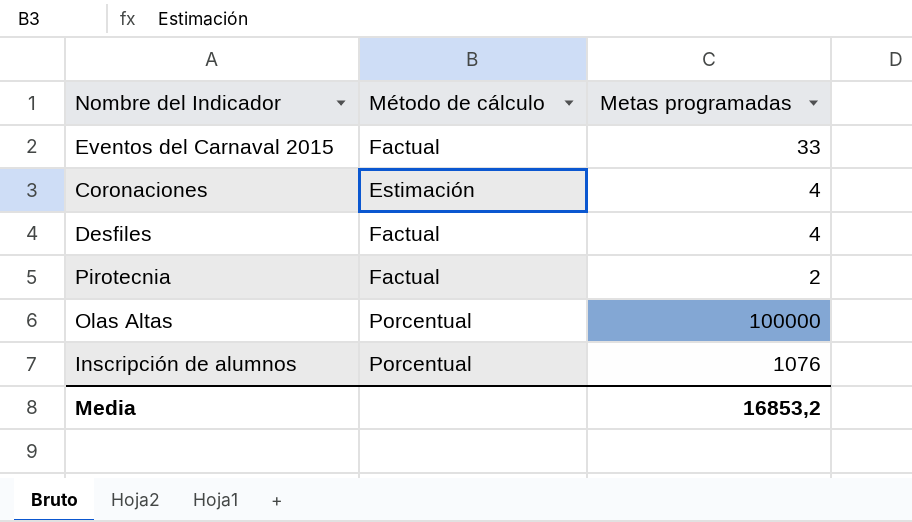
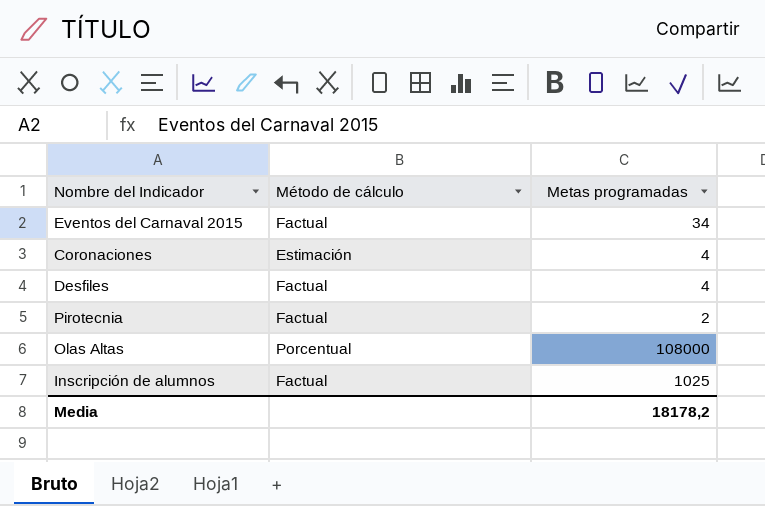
Eventos del Carnaval 2015 | Metas programadas: 33 -> 34
Olas Altas | Metas programadas: 100000 -> 108000
Inscripción de alumnos | Método de cálculo: Porcentual -> Factual
Inscripción de alumnos | Metas programadas: 1076 -> 1025
Media | Metas programadas: 16853,2 -> 18178,2

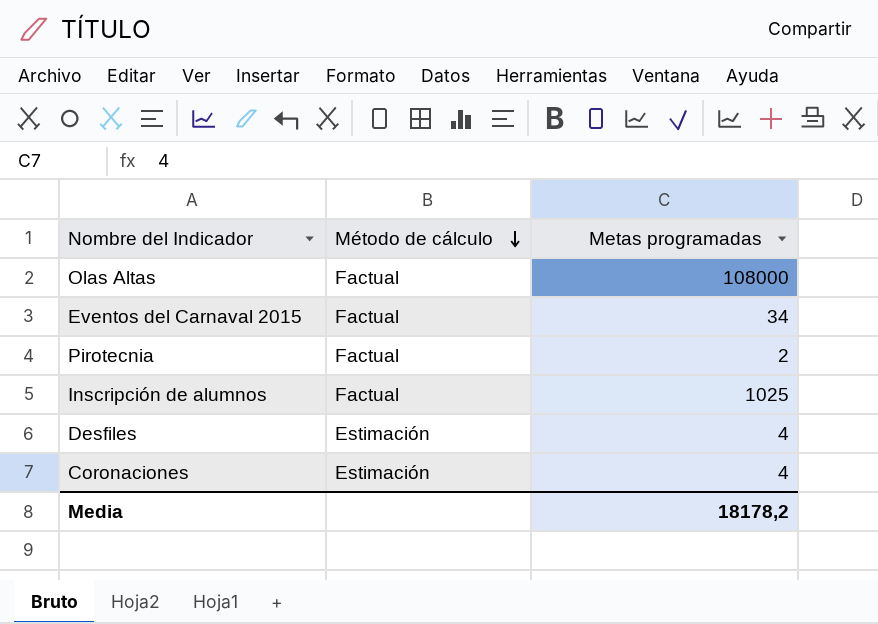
row order: none -> Método de cálculo descending
Olas Altas | Método de cálculo: Porcentual -> Factual
Desfiles | Método de cálculo: Factual -> Estimación

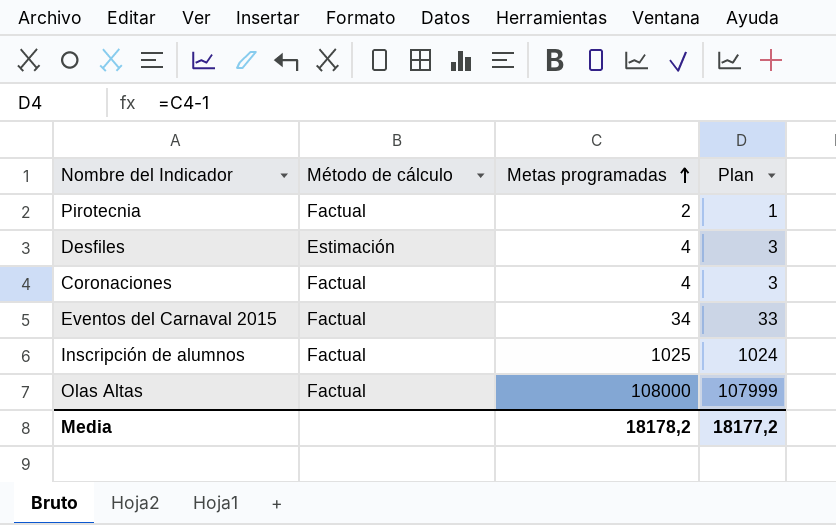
row order: Método de cálculo descending -> Metas programadas ascending
column Plan | formula: none -> [Metas programadas] - 1
Coronaciones | Método de cálculo: Estimación -> Factual

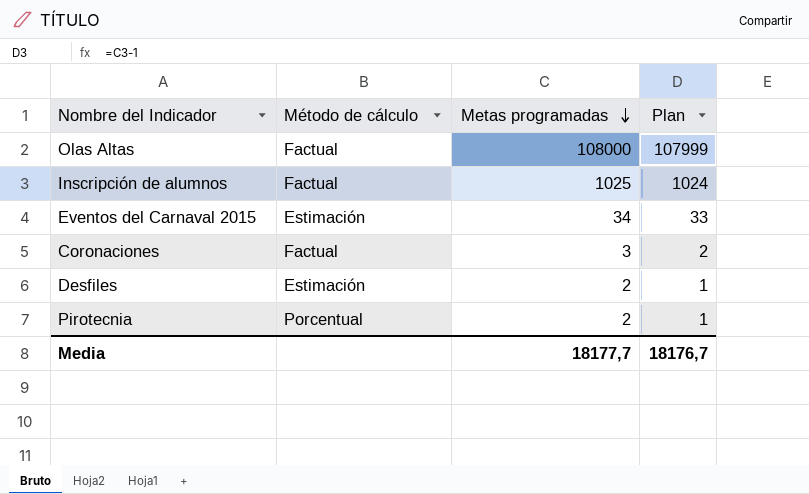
row order: Metas programadas ascending -> Metas programadas descending
Eventos del Carnaval 2015 | Método de cálculo: Factual -> Estimación
Coronaciones | Metas programadas: 4 -> 3
Coronaciones | Plan: 3 -> 2
Desfiles | Metas programadas: 4 -> 2
Desfiles | Plan: 3 -> 1
Pirotecnia | Método de cálculo: Factual -> Porcentual
Media | Metas programadas: 18178,2 -> 18177,7
Media | Plan: 18177,2 -> 18176,7

